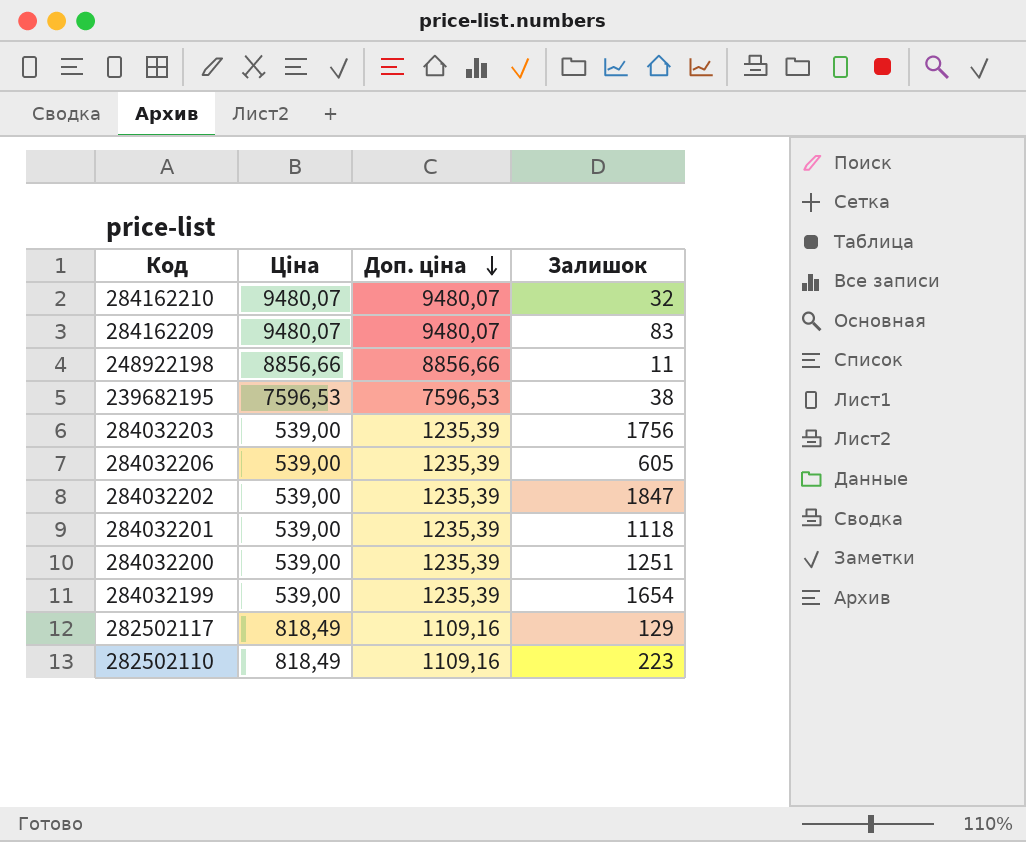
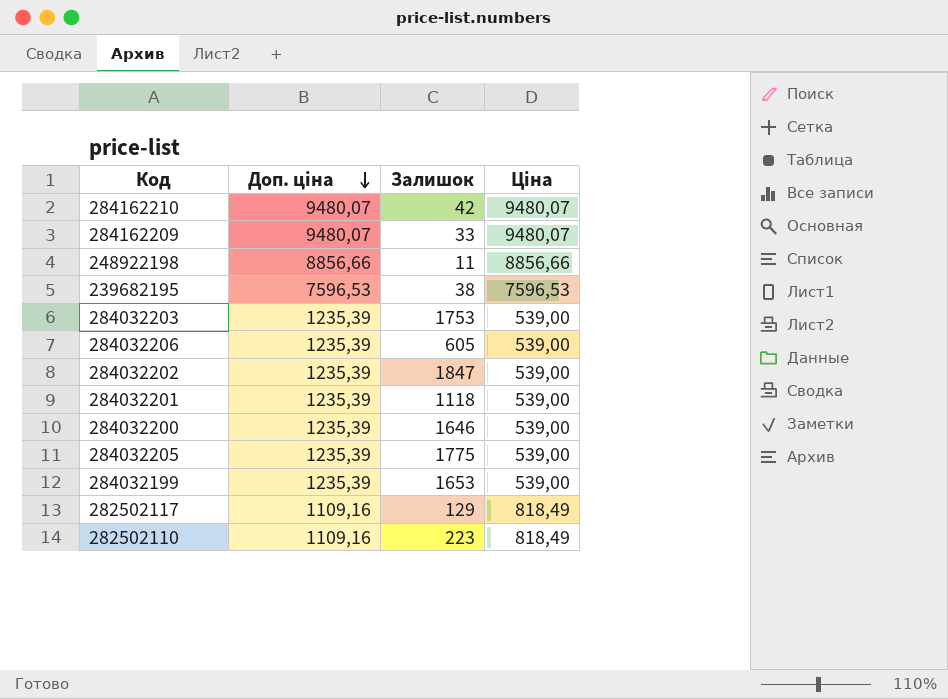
column Ціна | position: 2 -> 4
284162210 | Залишок: 32 -> 42
284162209 | Залишок: 83 -> 33
284032203 | Залишок: 1756 -> 1753
284032200 | Залишок: 1251 -> 1646
row 284032205: none -> 1235,39 | 1775 | 539,00
284032199 | Залишок: 1654 -> 1653

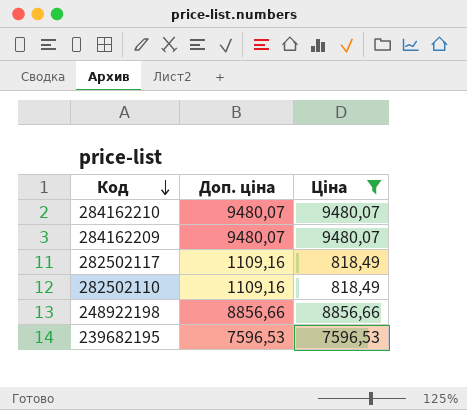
filter: none -> Ціна != 539,00
row order: Доп. ціна descending -> Код descending
column Залишок | position: 3 -> none

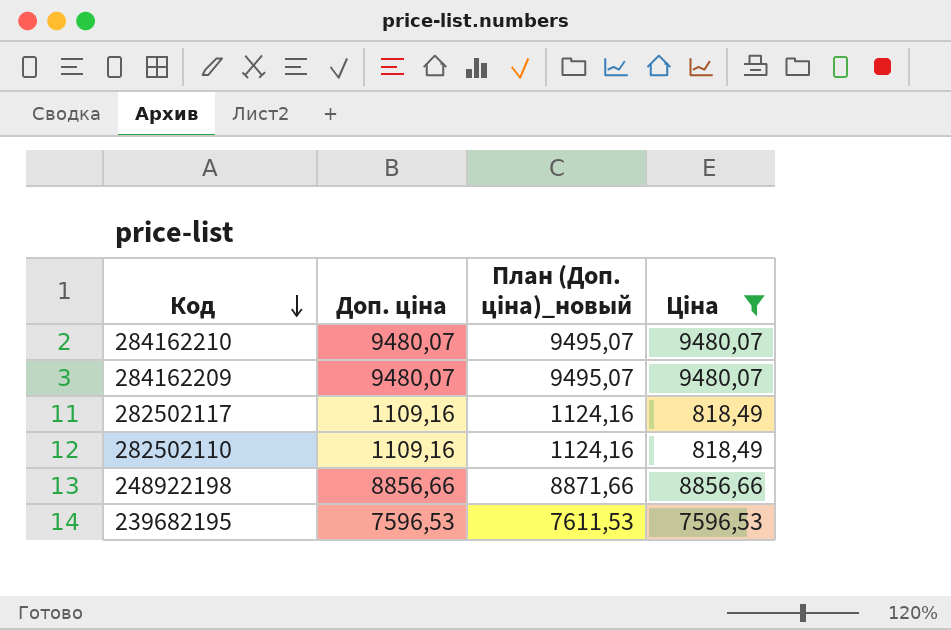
column План (Доп. ціна)_новый | formula: none -> [Доп. ціна] + 15

